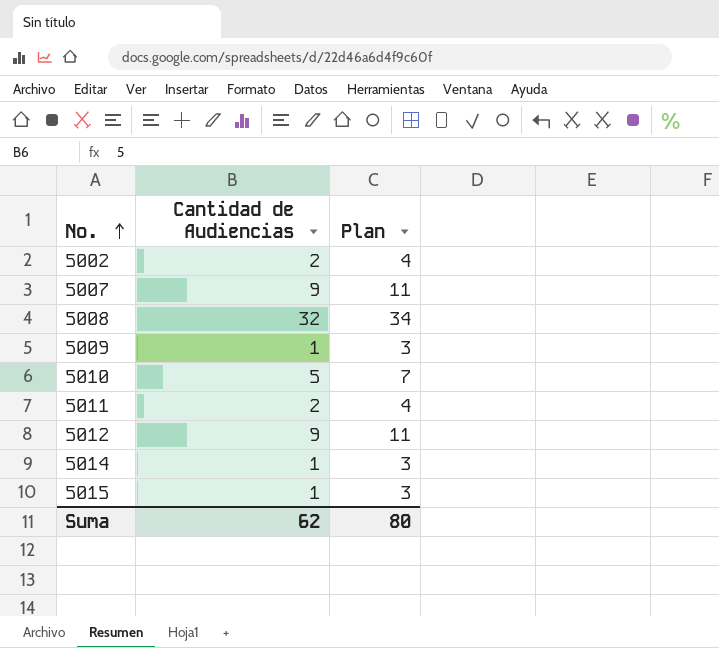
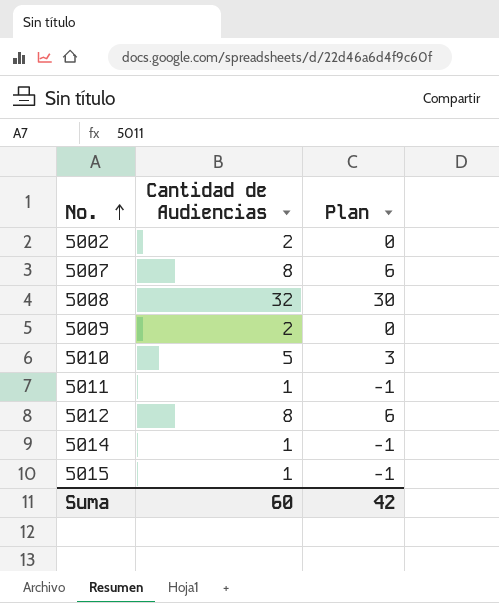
column Plan | formula: [Cantidad de Audiencias] + 2 -> [Cantidad de Audiencias] - 2
5007 | Cantidad de Audiencias: 9 -> 8
5009 | Cantidad de Audiencias: 1 -> 2
5011 | Cantidad de Audiencias: 2 -> 1
5012 | Cantidad de Audiencias: 9 -> 8
Suma | Cantidad de Audiencias: 62 -> 60
Suma | Plan: 80 -> 42

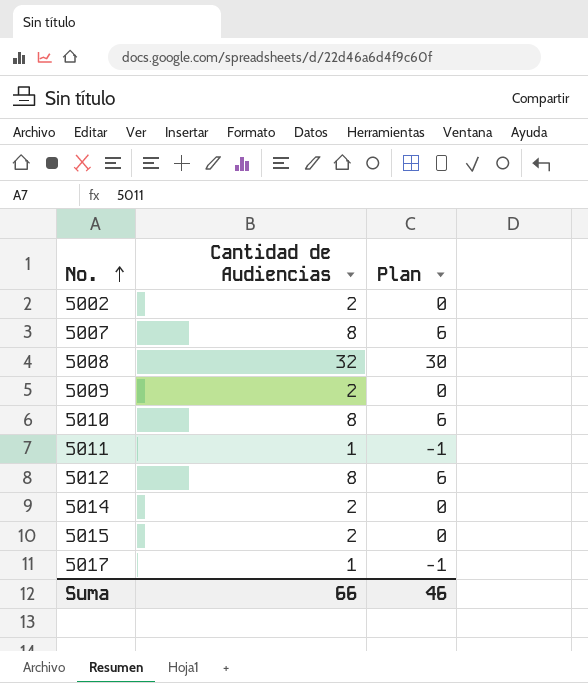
5010 | Cantidad de Audiencias: 5 -> 8
5010 | Plan: 3 -> 6
5014 | Cantidad de Audiencias: 1 -> 2
5014 | Plan: -1 -> 0
5015 | Cantidad de Audiencias: 1 -> 2
5015 | Plan: -1 -> 0
row 5017: none -> 1 | -1
Suma | Cantidad de Audiencias: 60 -> 66
Suma | Plan: 42 -> 46

